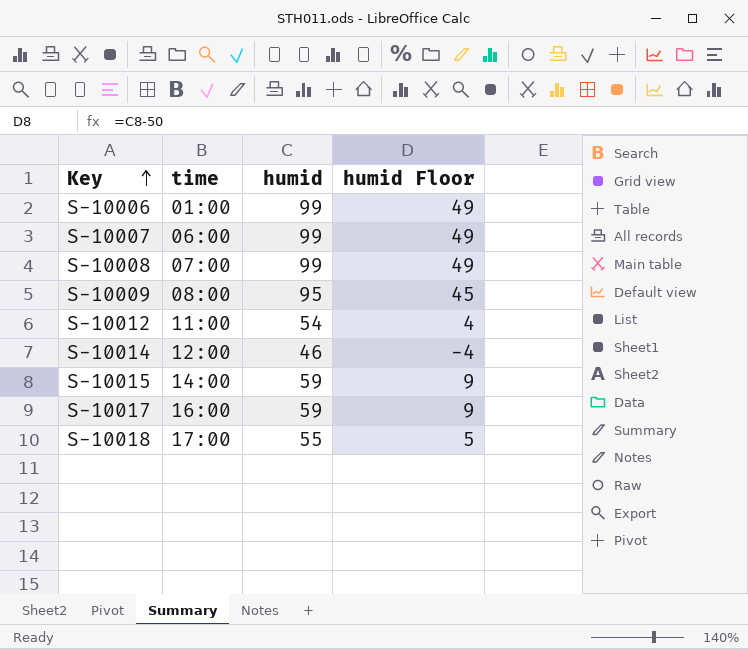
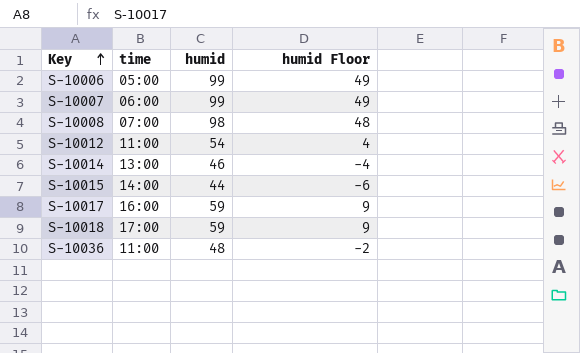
row S-10009: 08:00 | 95 | 45 -> none
S-10006 | time: 01:00 -> 05:00
S-10008 | humid: 99 -> 98
S-10008 | humid Floor: 49 -> 48
S-10014 | time: 12:00 -> 13:00
S-10015 | humid: 59 -> 44
S-10015 | humid Floor: 9 -> -6
S-10018 | humid: 55 -> 59
S-10018 | humid Floor: 5 -> 9
row S-10036: none -> 11:00 | 48 | -2

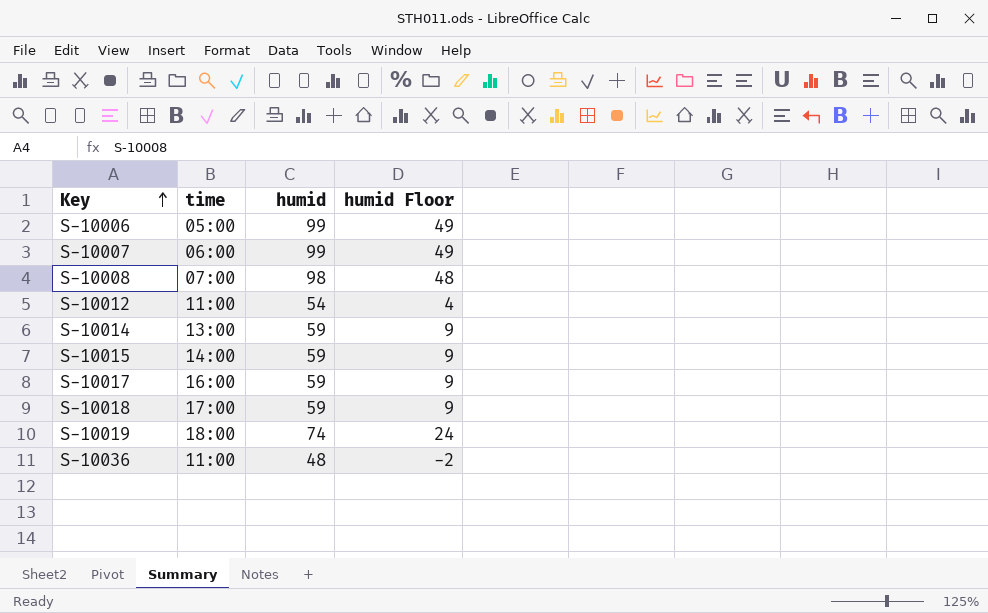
S-10014 | humid: 46 -> 59
S-10014 | humid Floor: -4 -> 9
S-10015 | humid: 44 -> 59
S-10015 | humid Floor: -6 -> 9
row S-10019: none -> 18:00 | 74 | 24

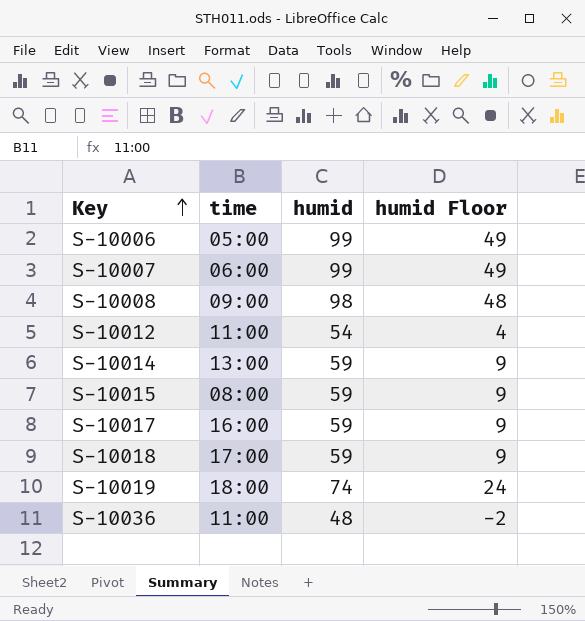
S-10008 | time: 07:00 -> 09:00
S-10015 | time: 14:00 -> 08:00

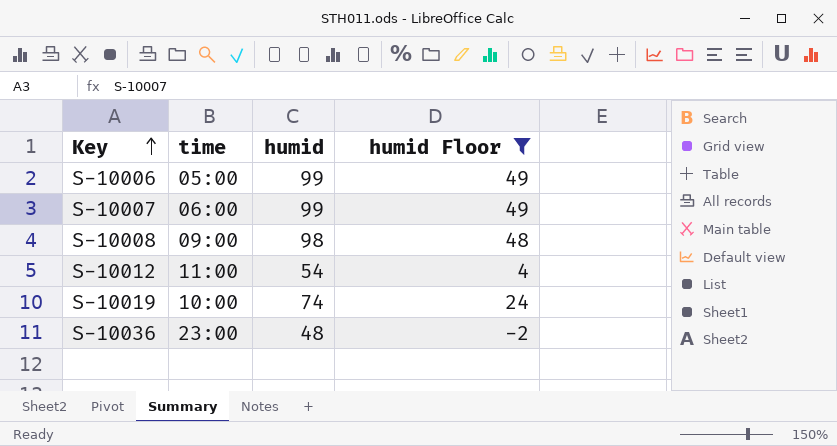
filter: none -> humid Floor != 9
S-10019 | time: 18:00 -> 10:00
S-10036 | time: 11:00 -> 23:00

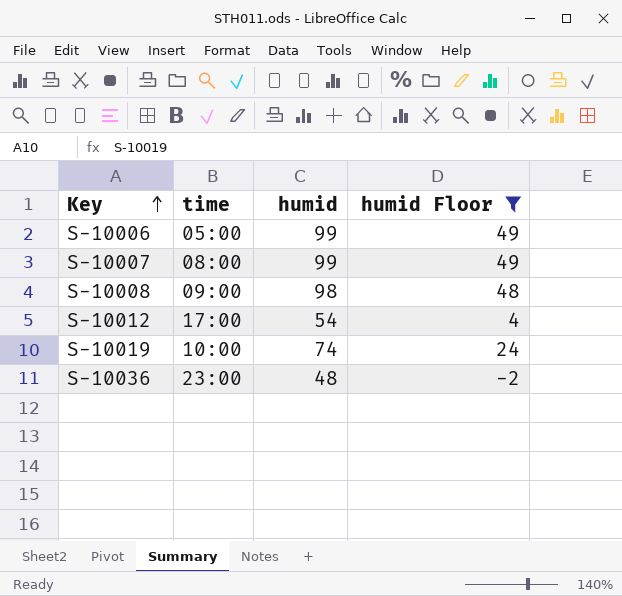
S-10007 | time: 06:00 -> 08:00
S-10012 | time: 11:00 -> 17:00

